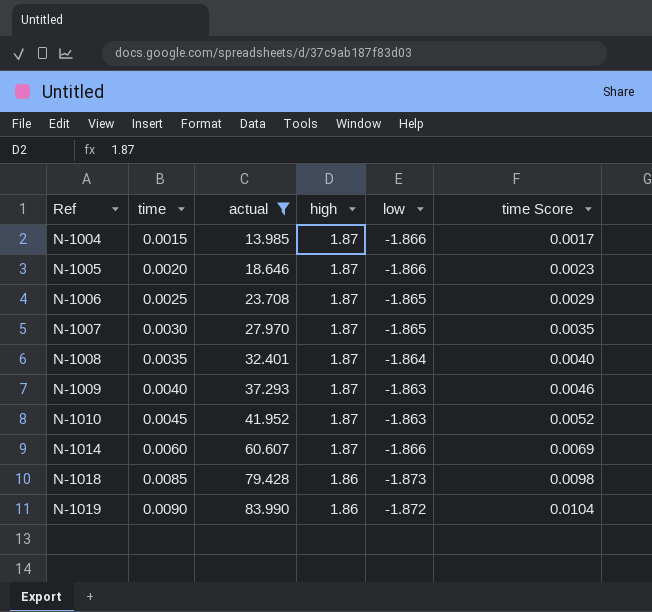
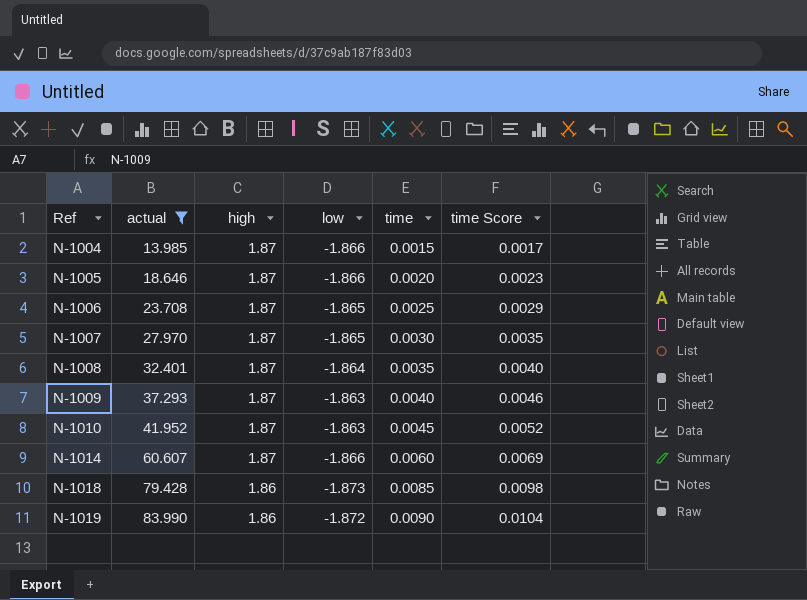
column time | position: 2 -> 5

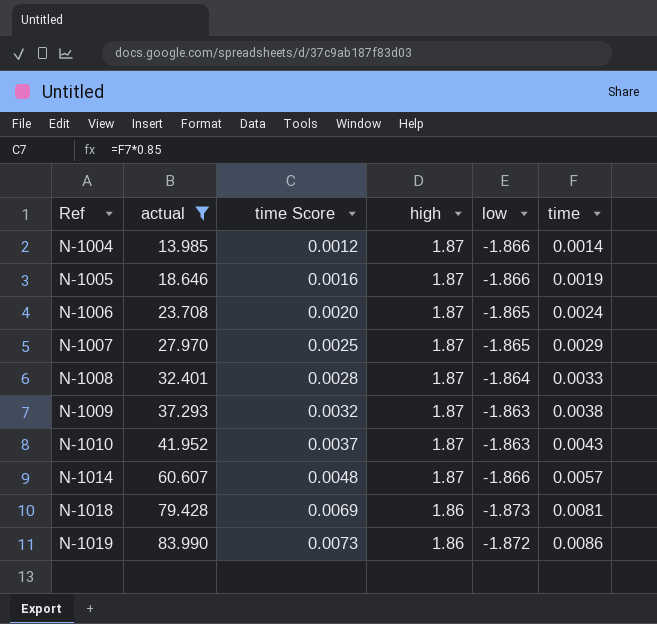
column time Score | formula: [time] * 1.15 -> [time] * 0.85
column time Score | position: 6 -> 3
N-1004 | time: 0.0015 -> 0.0014
N-1005 | time: 0.0020 -> 0.0019
N-1006 | time: 0.0025 -> 0.0024
N-1007 | time: 0.0030 -> 0.0029
N-1008 | time: 0.0035 -> 0.0033
N-1009 | time: 0.0040 -> 0.0038
N-1010 | time: 0.0045 -> 0.0043
N-1014 | time: 0.0060 -> 0.0057
N-1018 | time: 0.0085 -> 0.0081
N-1019 | time: 0.0090 -> 0.0086

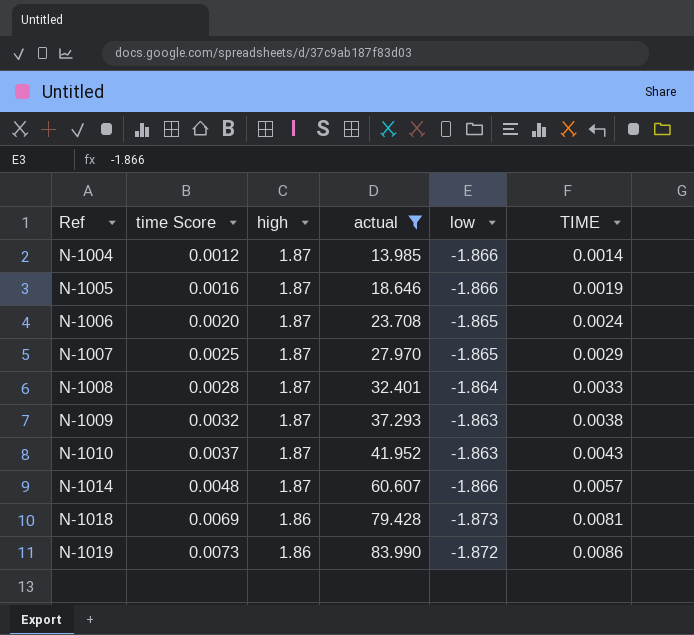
column actual | position: 2 -> 4
column name: time -> TIME

